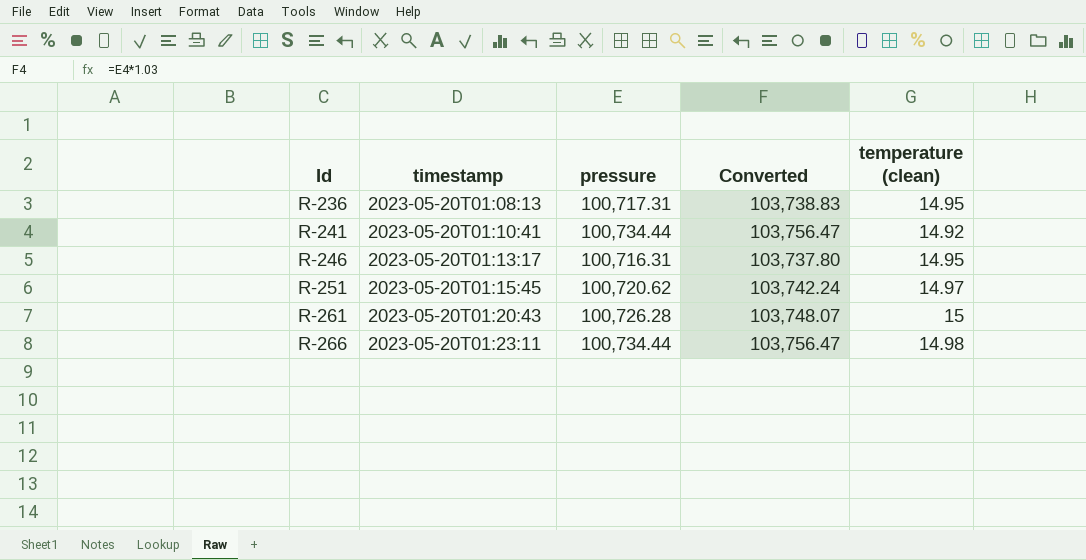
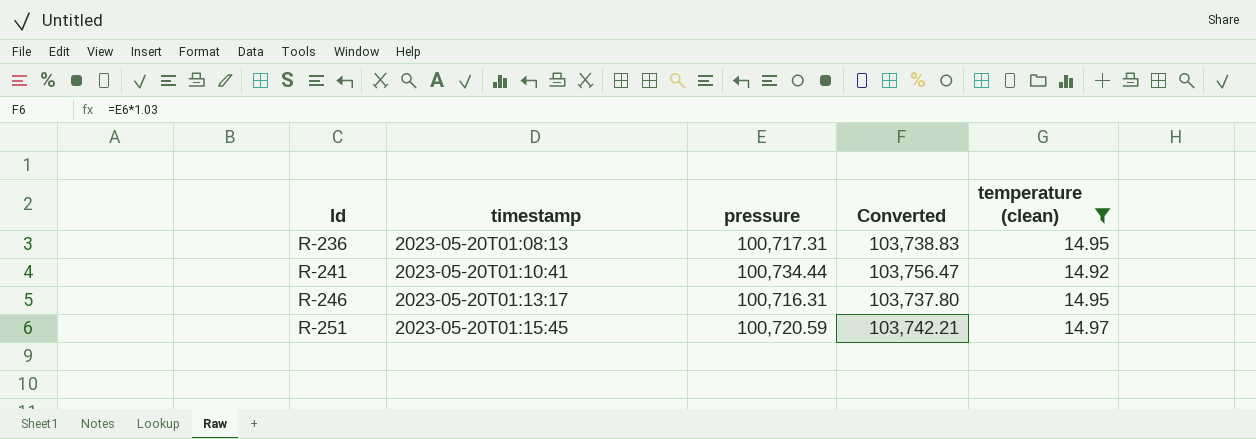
filter: none -> temperature (clean) <= 14.97
R-251 | pressure: 100,720.62 -> 100,720.59
R-251 | Converted: 103,742.24 -> 103,742.21

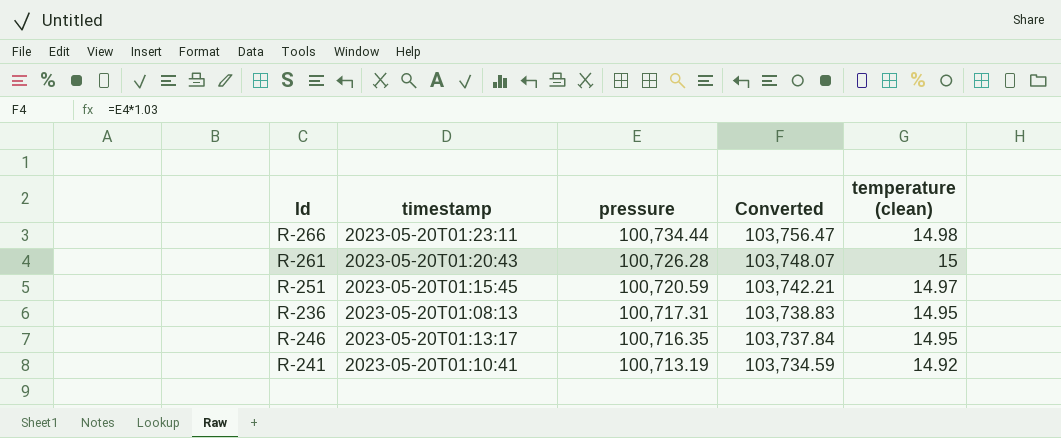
filter: temperature (clean) <= 14.97 -> none
row order: Id ascending -> pressure descending
R-246 | pressure: 100,716.31 -> 100,716.35
R-246 | Converted: 103,737.80 -> 103,737.84
R-241 | pressure: 100,734.44 -> 100,713.19
R-241 | Converted: 103,756.47 -> 103,734.59

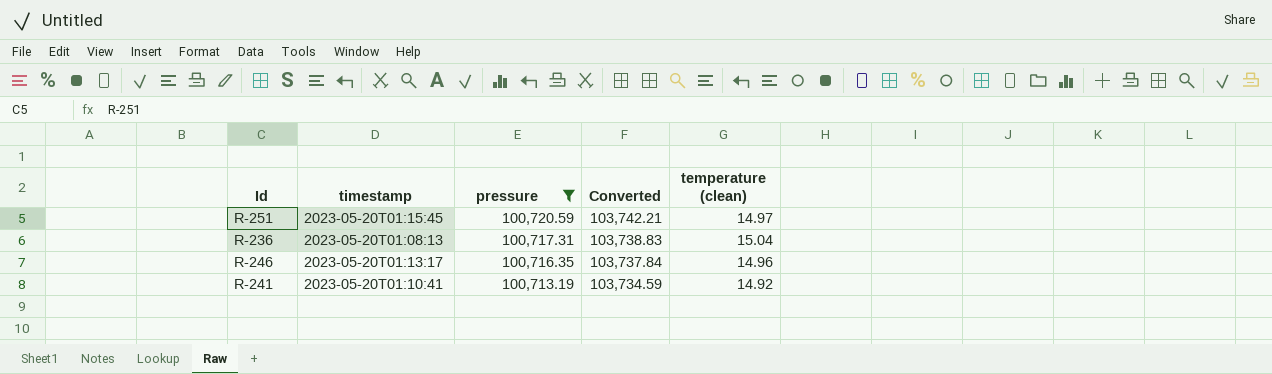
filter: none -> pressure <= 100,720.59
R-236 | temperature (clean): 14.95 -> 15.04
R-246 | temperature (clean): 14.95 -> 14.96

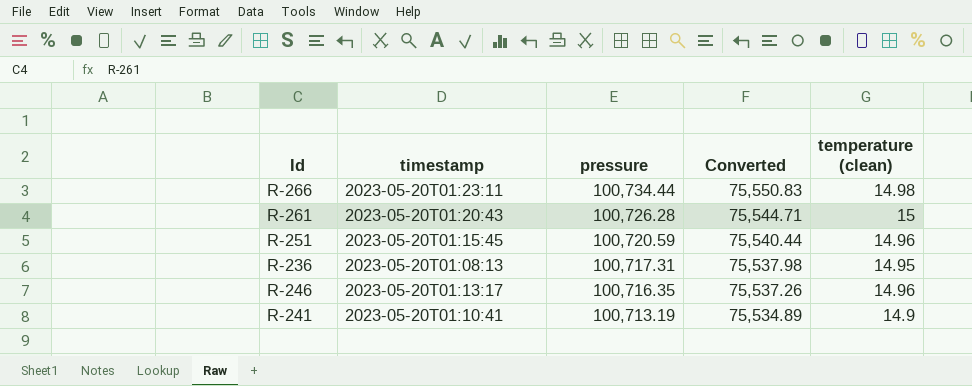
filter: pressure <= 100,720.59 -> none
column Converted | formula: [pressure] * 1.03 -> [pressure] * 0.75
R-251 | temperature (clean): 14.97 -> 14.96
R-236 | temperature (clean): 15.04 -> 14.95
R-241 | temperature (clean): 14.92 -> 14.9

